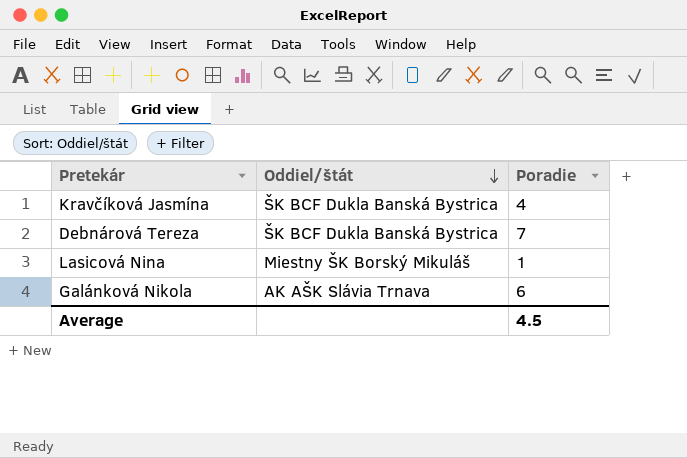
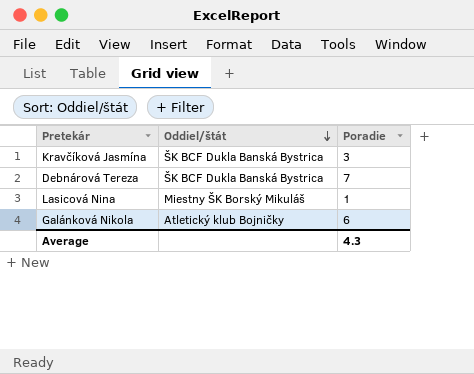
Kravčíková Jasmína | Poradie: 4 -> 3
Galánková Nikola | Oddiel/štát: AK AŠK Slávia Trnava -> Atletický klub Bojničky
Average | Poradie: 4.5 -> 4.3

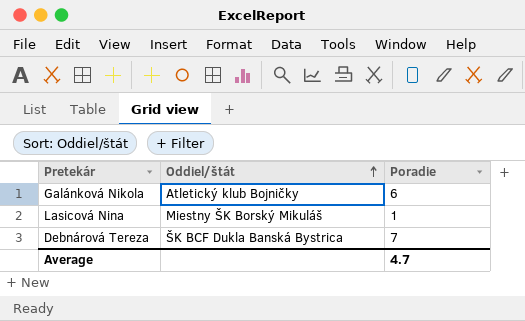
row order: Oddiel/štát descending -> Oddiel/štát ascending
row Kravčíková Jasmína: ŠK BCF Dukla Banská Bystrica | 3 -> none
Average | Poradie: 4.3 -> 4.7

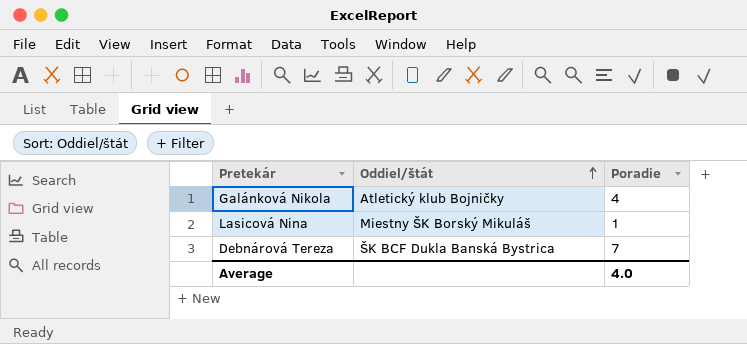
Galánková Nikola | Poradie: 6 -> 4
Average | Poradie: 4.7 -> 4.0

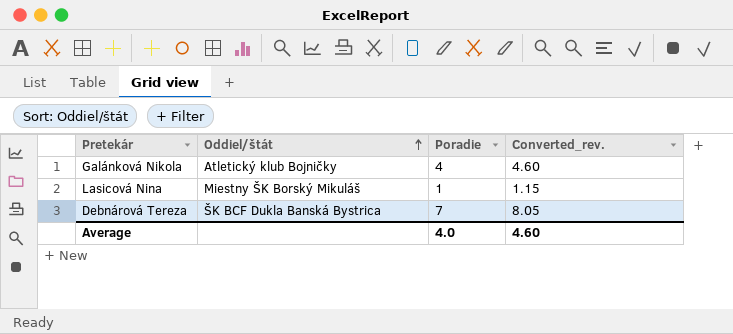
column Converted_rev. | formula: none -> [Poradie] * 1.15

